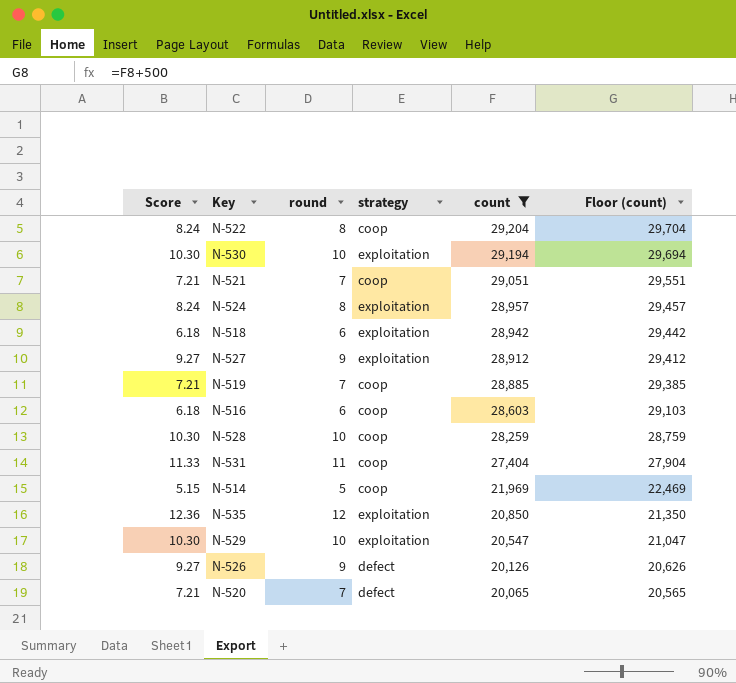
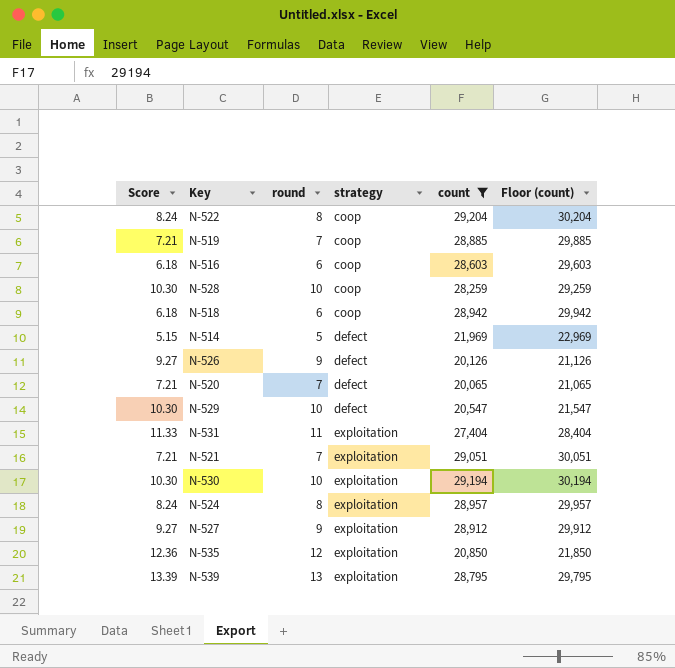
row order: count descending -> strategy ascending
column Floor (count) | formula: [count] + 500 -> [count] + 1000
N-518 | strategy: exploitation -> coop
N-514 | strategy: coop -> defect
N-529 | strategy: exploitation -> defect
N-531 | strategy: coop -> exploitation
N-521 | strategy: coop -> exploitation
row N-539: none -> 13.39 | 13 | exploitation | 28,795 | 29,795

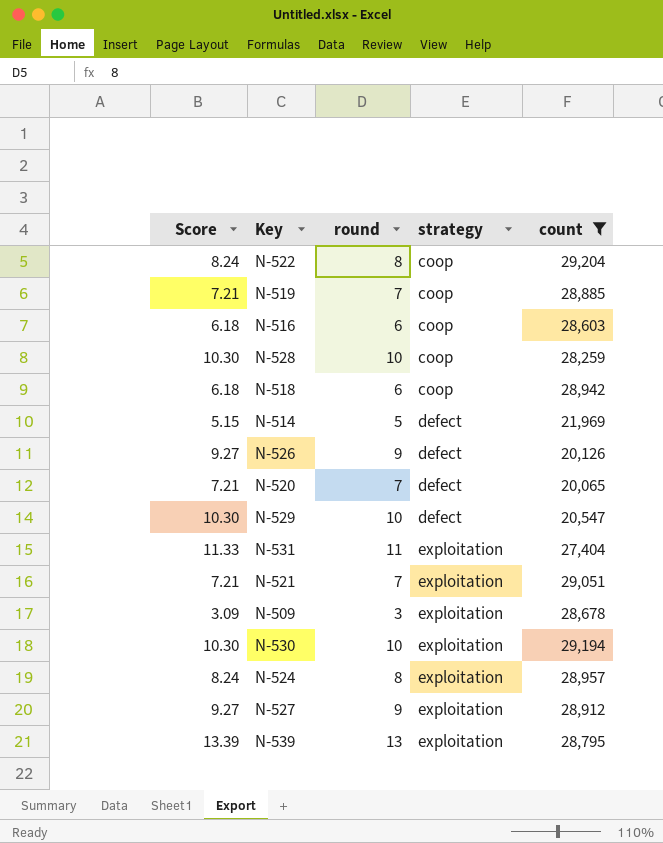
column Floor (count) | formula: [count] + 1000 -> none
row N-535: 12.36 | 12 | exploitation | 20,850 | 21,850 -> none
row N-509: none -> 3.09 | 3 | exploitation | 28,678

